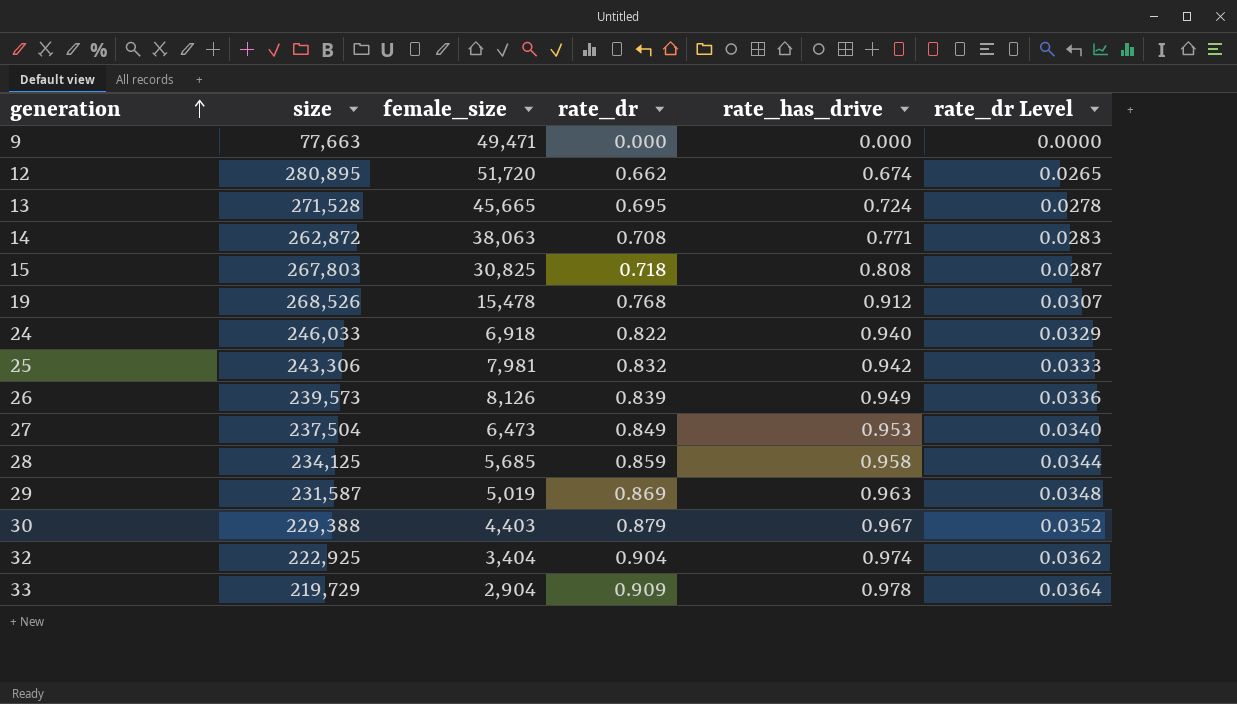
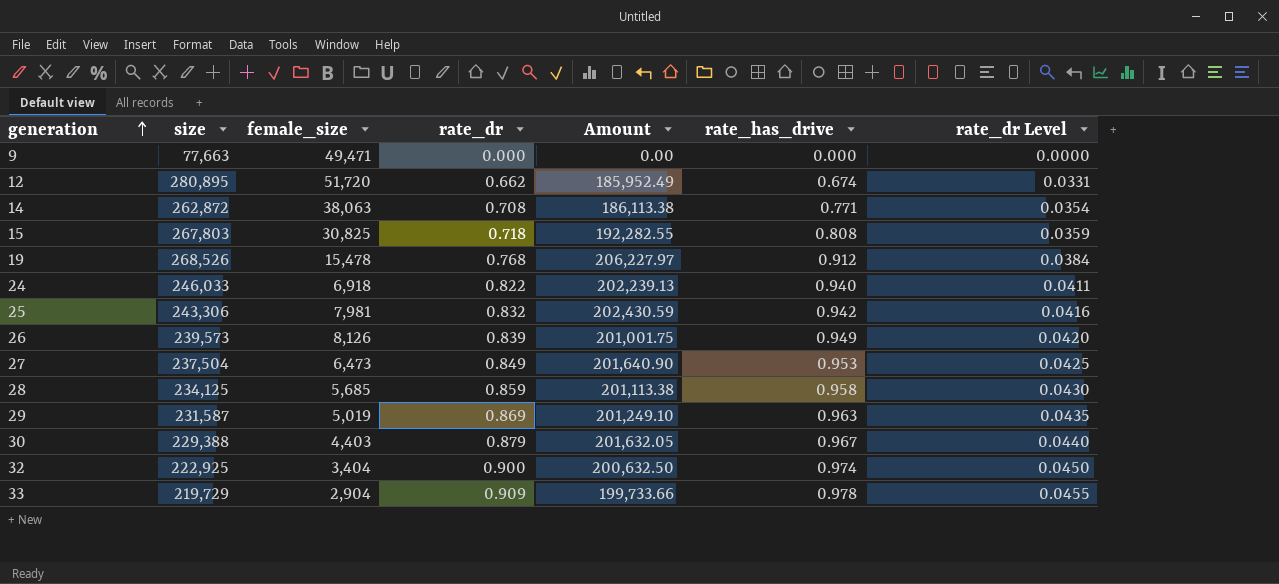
column Amount | formula: none -> [size] * [rate_dr]
column rate_dr Level | formula: [rate_dr] * 0.04 -> [rate_dr] * 0.05
row 13: 271,528 | 45,665 | 0.695 | 0.724 | 0.0278 -> none
32 | rate_dr: 0.904 -> 0.900

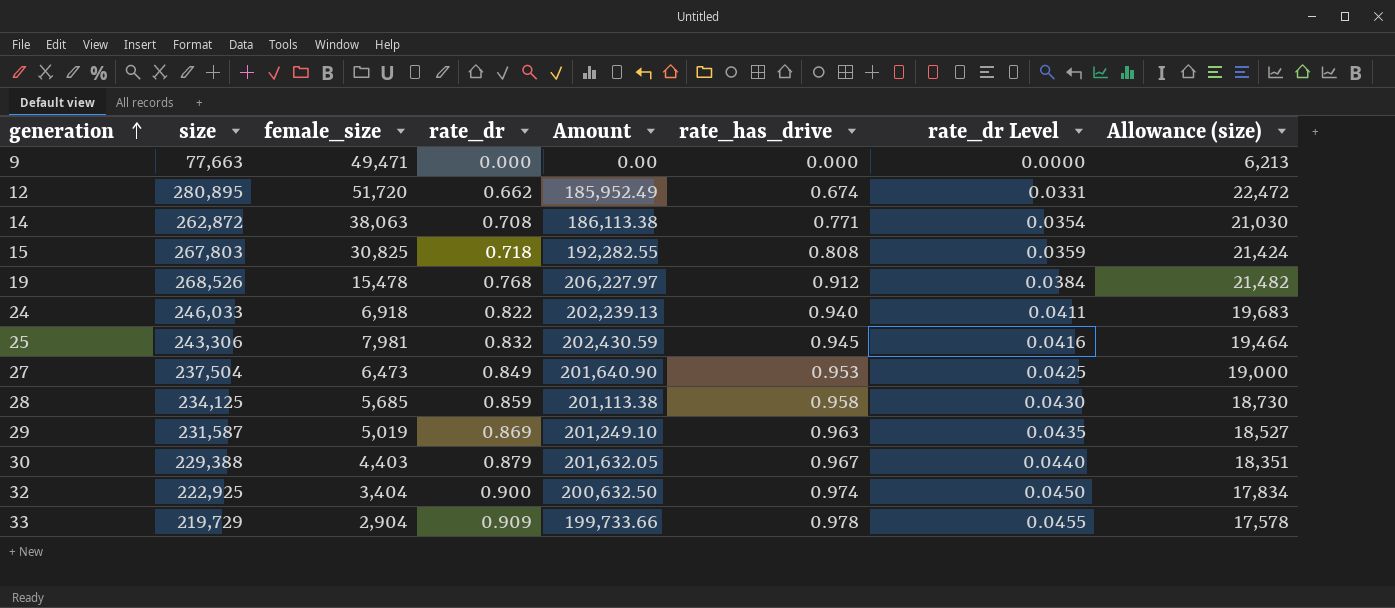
column Allowance (size) | formula: none -> [size] * 0.08
row 26: 239,573 | 8,126 | 0.839 | 201,001.75 | 0.949 | 0.0420 -> none
25 | rate_has_drive: 0.942 -> 0.945

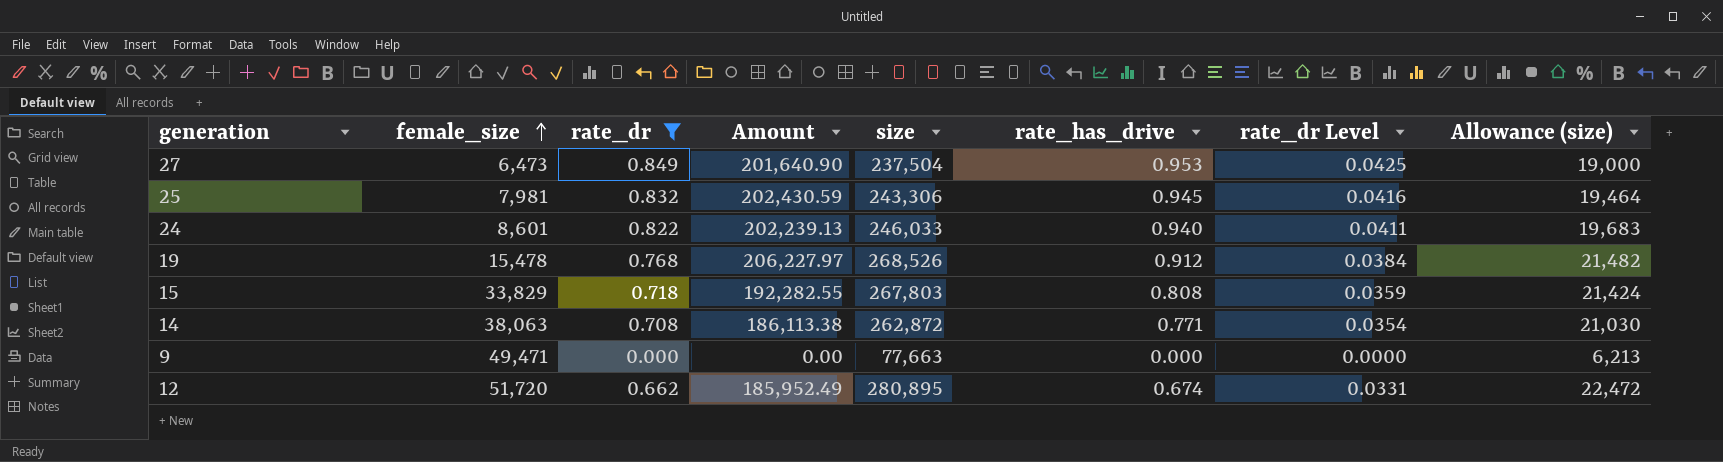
filter: none -> rate_dr <= 0.849
row order: generation ascending -> female_size ascending
column size | position: 2 -> 5
24 | female_size: 6,918 -> 8,601
15 | female_size: 30,825 -> 33,829

